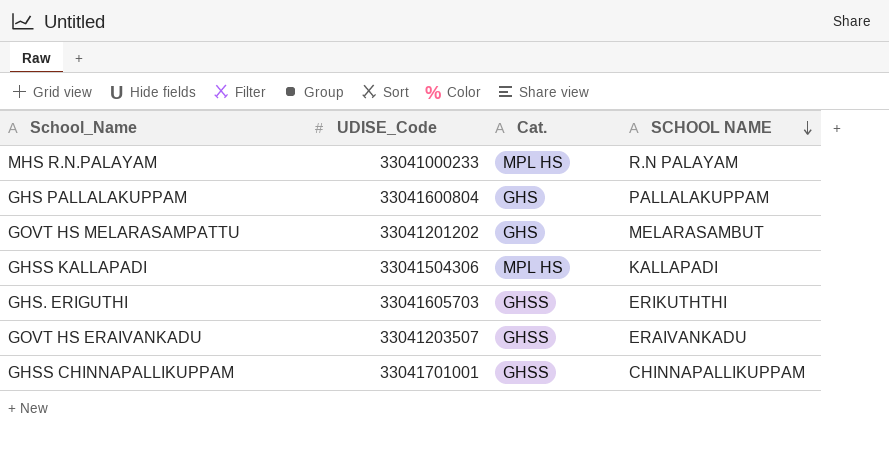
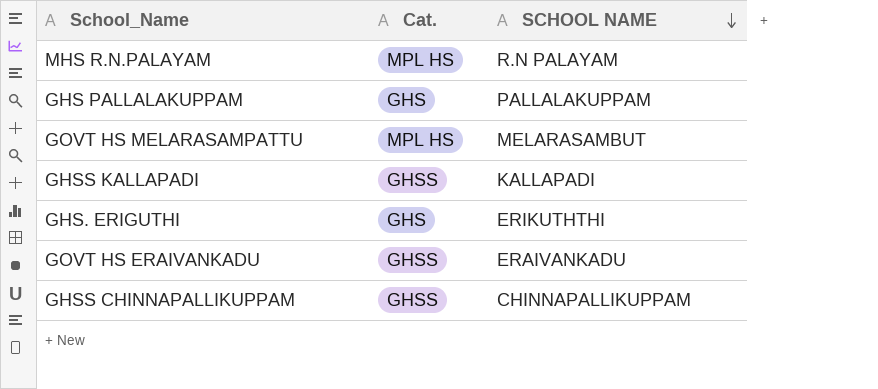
column UDISE_Code | position: 2 -> none
GOVT HS MELARASAMPATTU | Cat.: GHS -> MPL HS
GHSS KALLAPADI | Cat.: MPL HS -> GHSS
GHS. ERIGUTHI | Cat.: GHSS -> GHS

